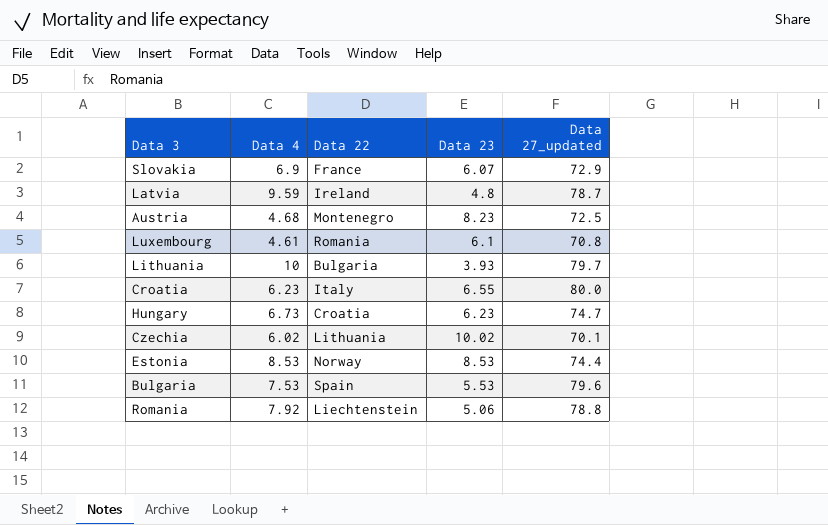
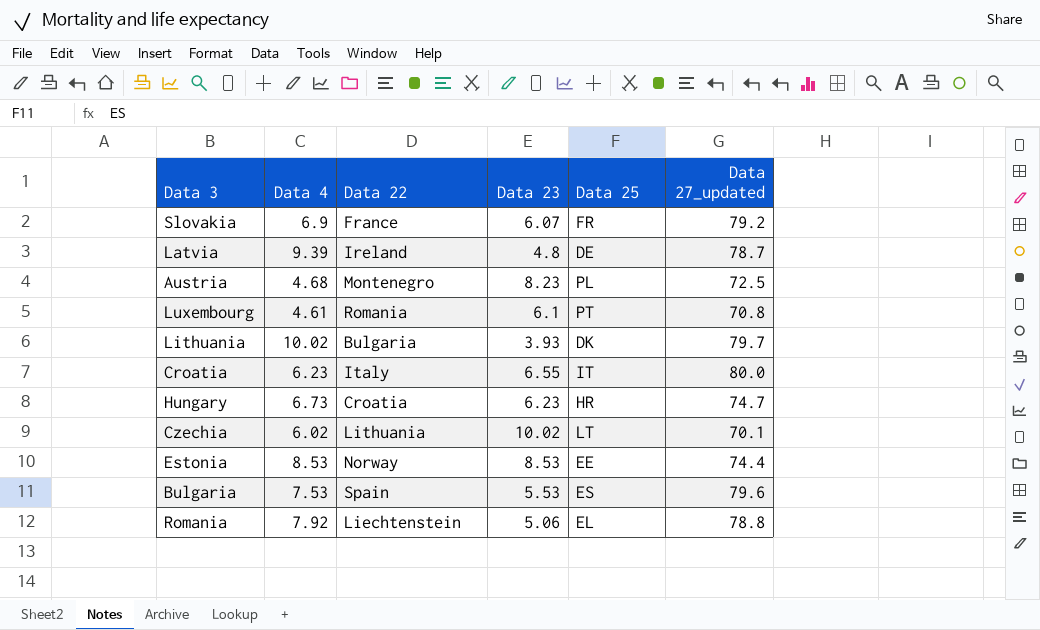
column Data 25 | position: none -> 5
Slovakia | Data 27_updated: 72.9 -> 79.2
Latvia | Data 4: 9.59 -> 9.39
Lithuania | Data 4: 10 -> 10.02

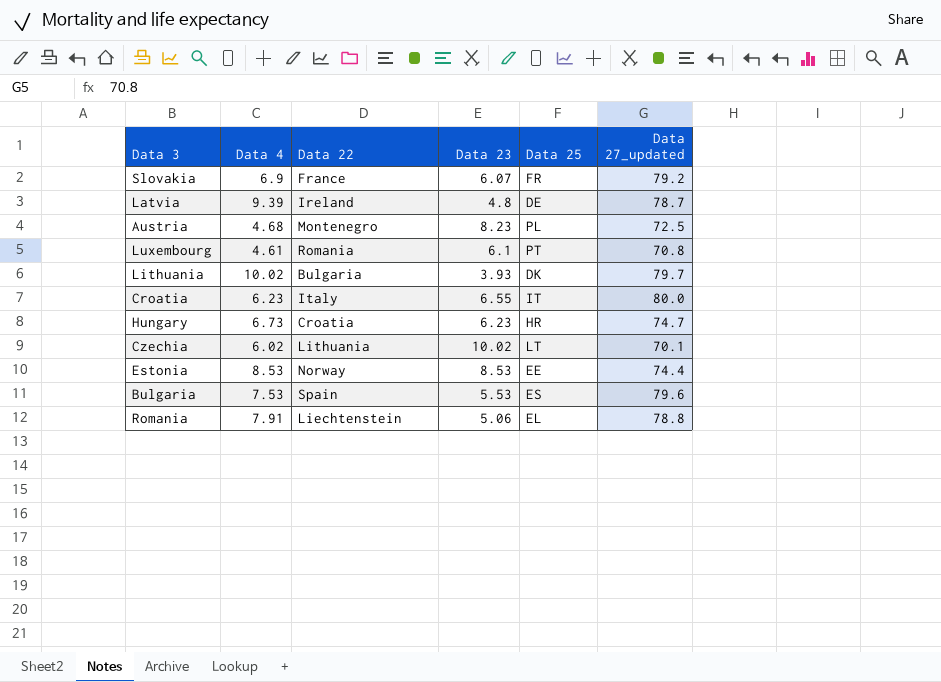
Romania | Data 4: 7.92 -> 7.91

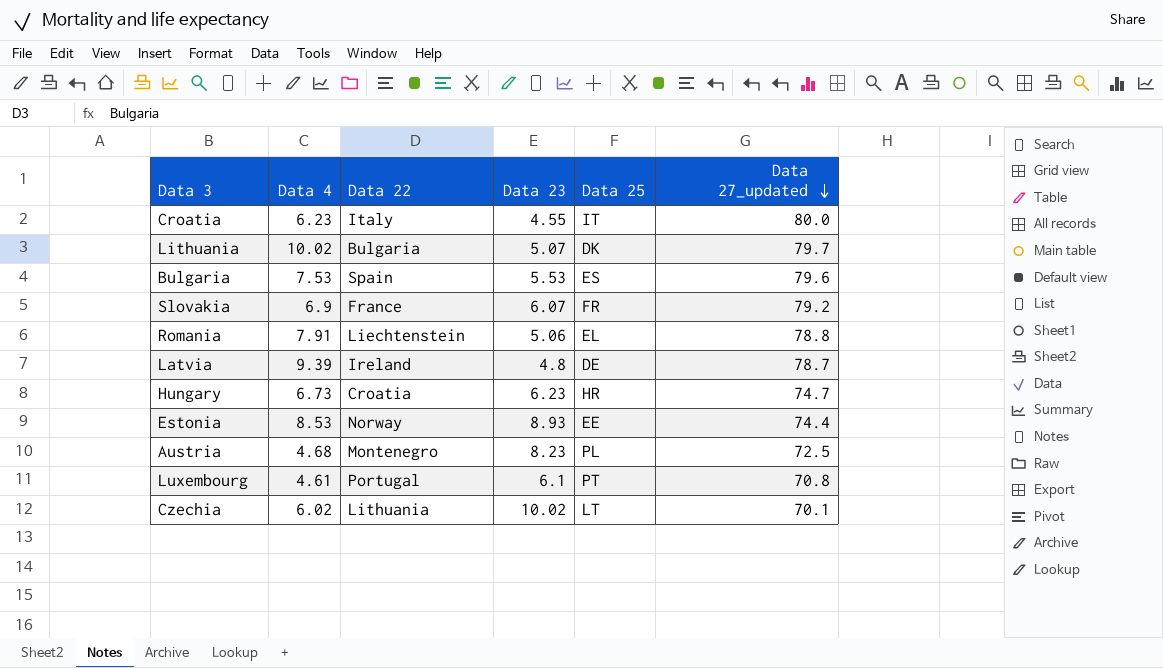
row order: none -> Data 27_updated descending
Croatia | Data 23: 6.55 -> 4.55
Lithuania | Data 23: 3.93 -> 5.07
Estonia | Data 23: 8.53 -> 8.93
Luxembourg | Data 22: Romania -> Portugal

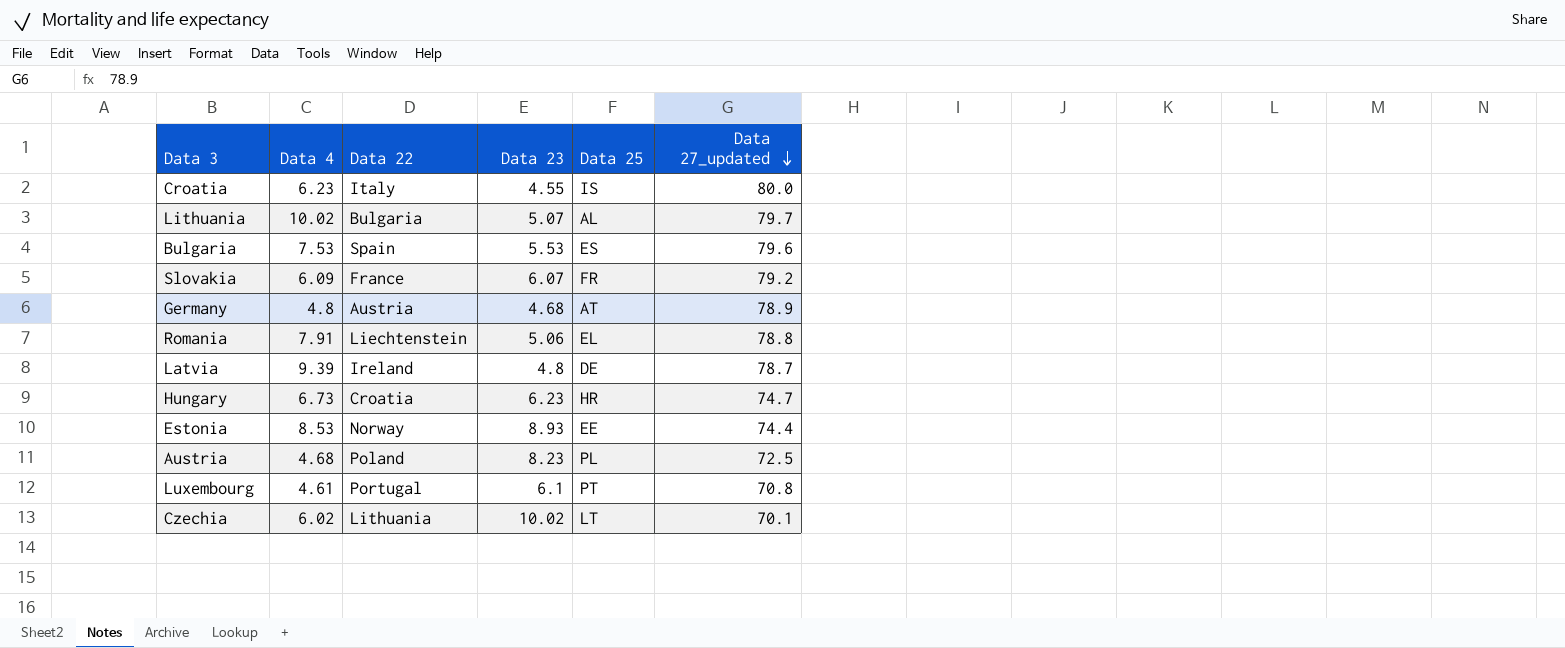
Croatia | Data 25: IT -> IS
Lithuania | Data 25: DK -> AL
Slovakia | Data 4: 6.9 -> 6.09
row Germany: none -> 4.8 | Austria | 4.68 | AT | 78.9
Austria | Data 22: Montenegro -> Poland

